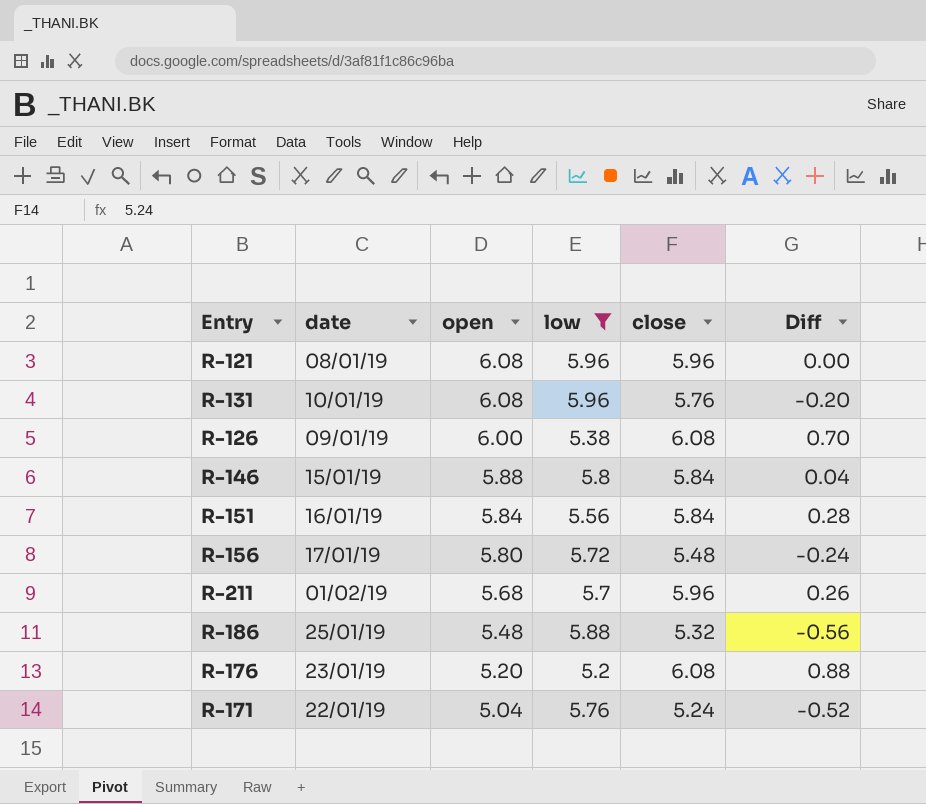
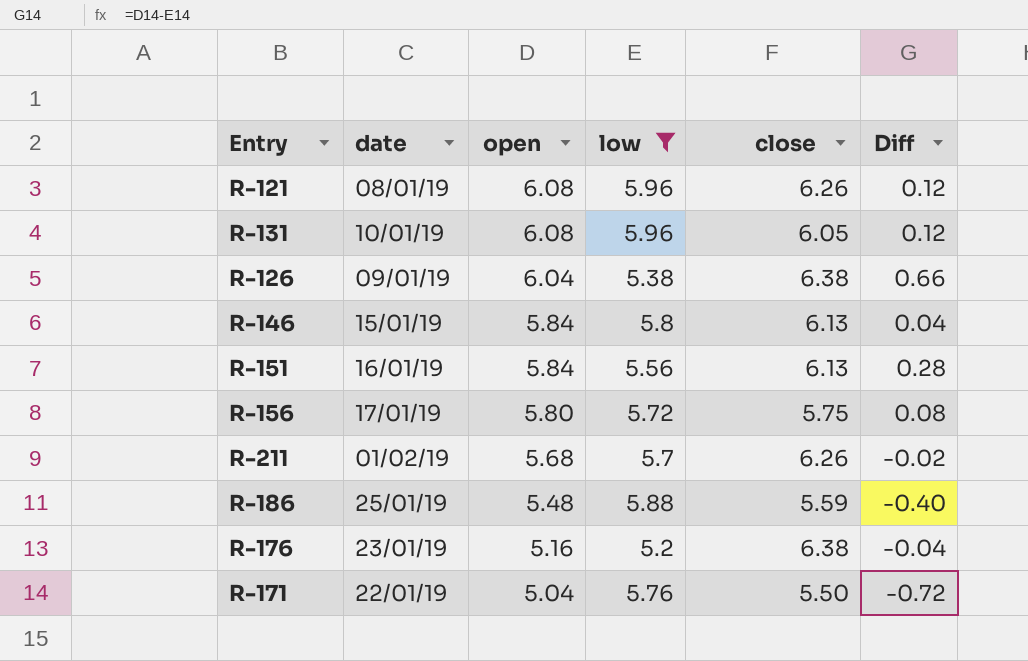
column Diff | formula: [close] - [low] -> [open] - [low]
R-121 | close: 5.96 -> 6.26
R-131 | close: 5.76 -> 6.05
R-126 | open: 6.00 -> 6.04
R-126 | close: 6.08 -> 6.38
R-146 | open: 5.88 -> 5.84
R-146 | close: 5.84 -> 6.13
R-151 | close: 5.84 -> 6.13
R-156 | close: 5.48 -> 5.75
R-211 | close: 5.96 -> 6.26
R-186 | close: 5.32 -> 5.59
R-176 | open: 5.20 -> 5.16
R-176 | close: 6.08 -> 6.38
R-171 | close: 5.24 -> 5.50

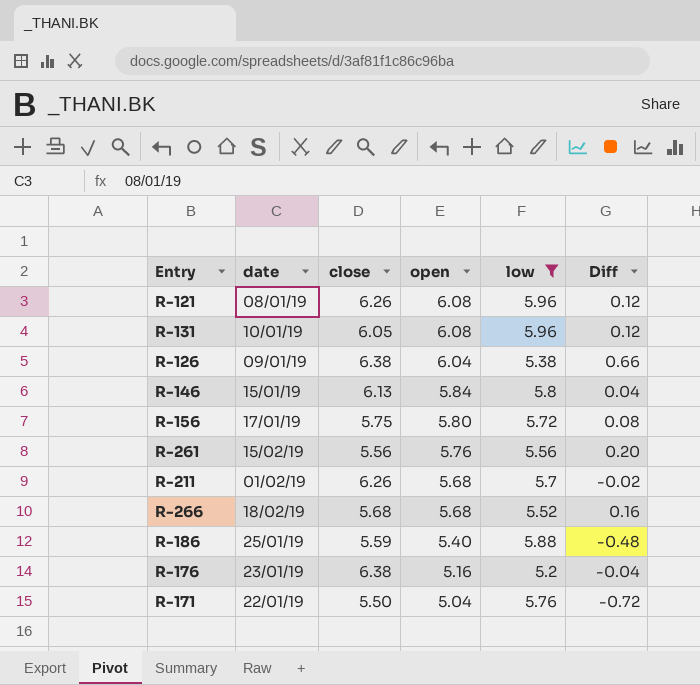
column close | position: 5 -> 3
row R-151: 16/01/19 | 5.84 | 5.56 | 6.13 | 0.28 -> none
row R-261: none -> 15/02/19 | 5.56 | 5.76 | 5.56 | 0.20
row R-266: none -> 18/02/19 | 5.68 | 5.68 | 5.52 | 0.16
R-186 | open: 5.48 -> 5.40
R-186 | Diff: -0.40 -> -0.48

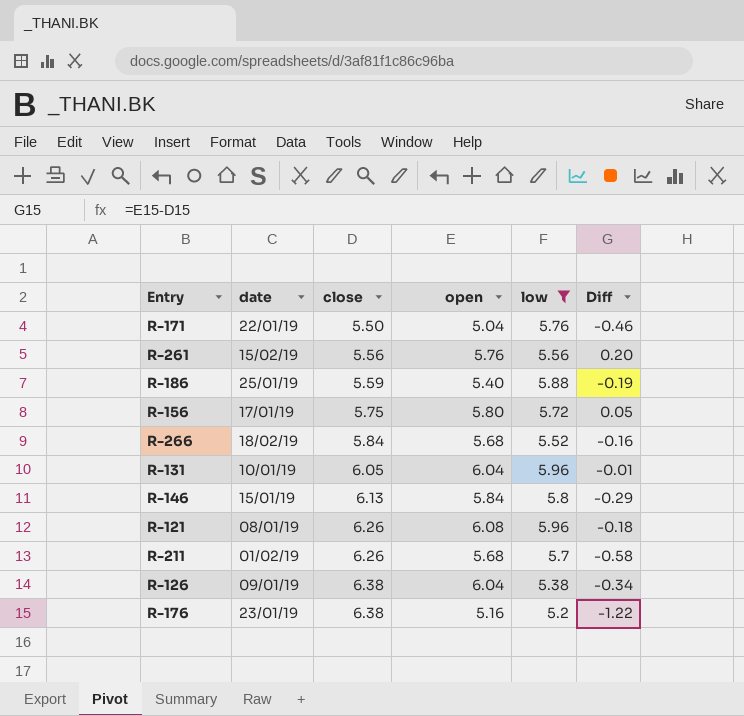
row order: open descending -> close ascending
column Diff | formula: [open] - [low] -> [open] - [close]
R-266 | close: 5.68 -> 5.84
R-131 | open: 6.08 -> 6.04

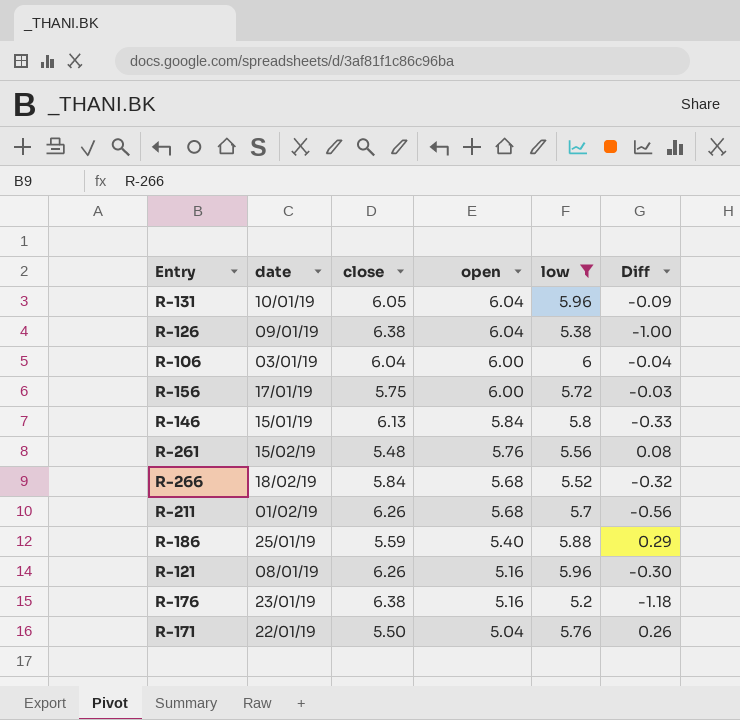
row order: close ascending -> open descending
column Diff | formula: [open] - [close] -> [low] - [close]
row R-106: none -> 03/01/19 | 6.04 | 6.00 | 6 | -0.04
R-156 | open: 5.80 -> 6.00
R-261 | close: 5.56 -> 5.48
R-121 | open: 6.08 -> 5.16

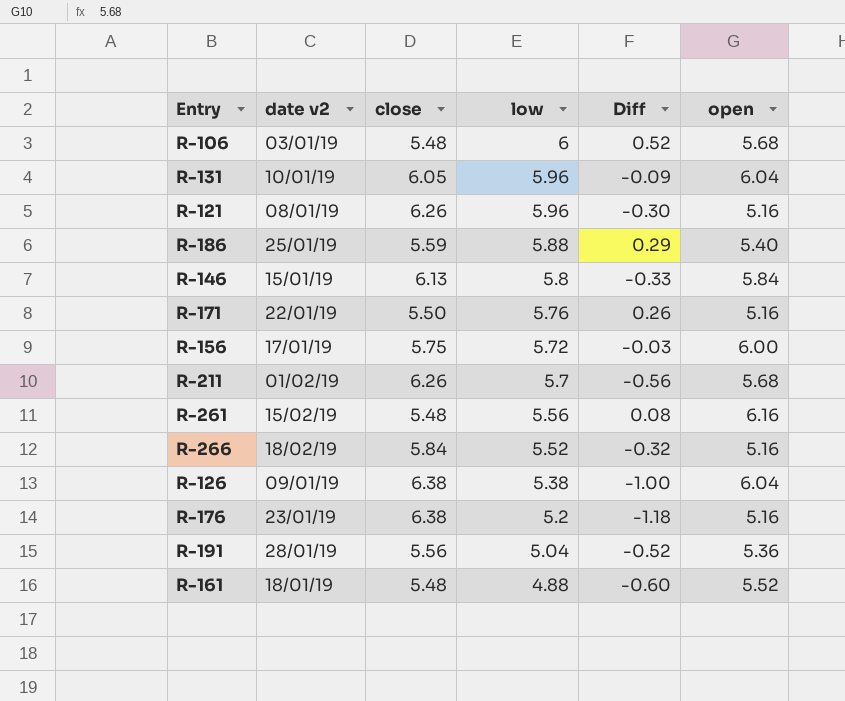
filter: low >= 5.2 -> none
row order: open descending -> low descending
column name: date -> date v2
column open | position: 4 -> 6
R-106 | close: 6.04 -> 5.48
R-106 | Diff: -0.04 -> 0.52
R-106 | open: 6.00 -> 5.68
R-171 | open: 5.04 -> 5.16
R-261 | open: 5.76 -> 6.16
R-266 | open: 5.68 -> 5.16

